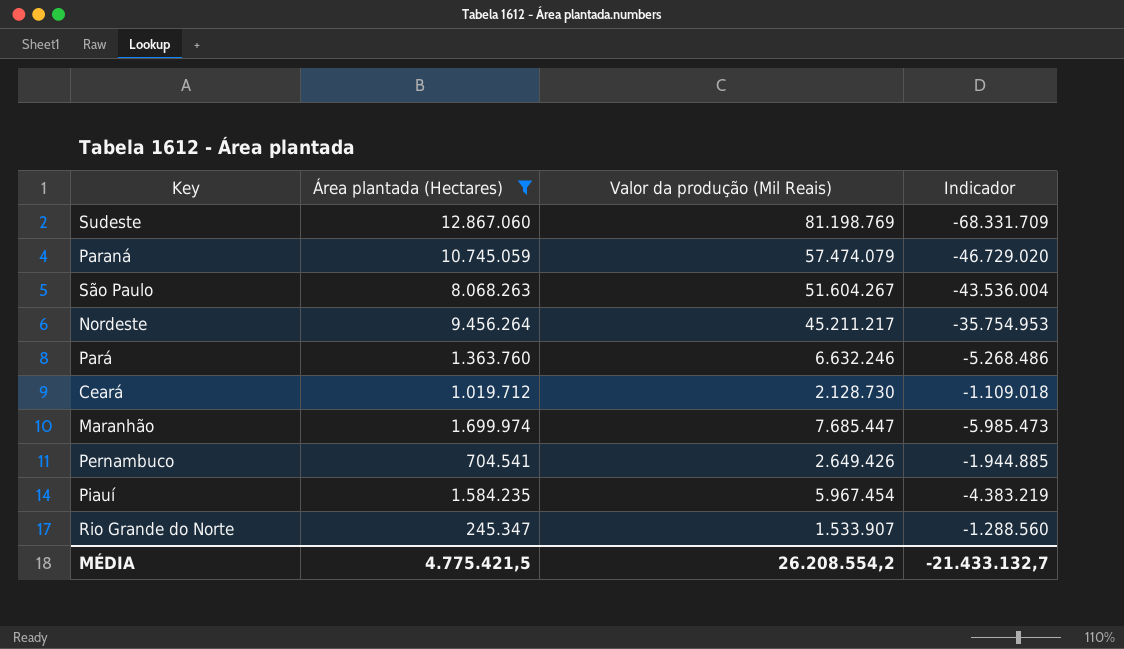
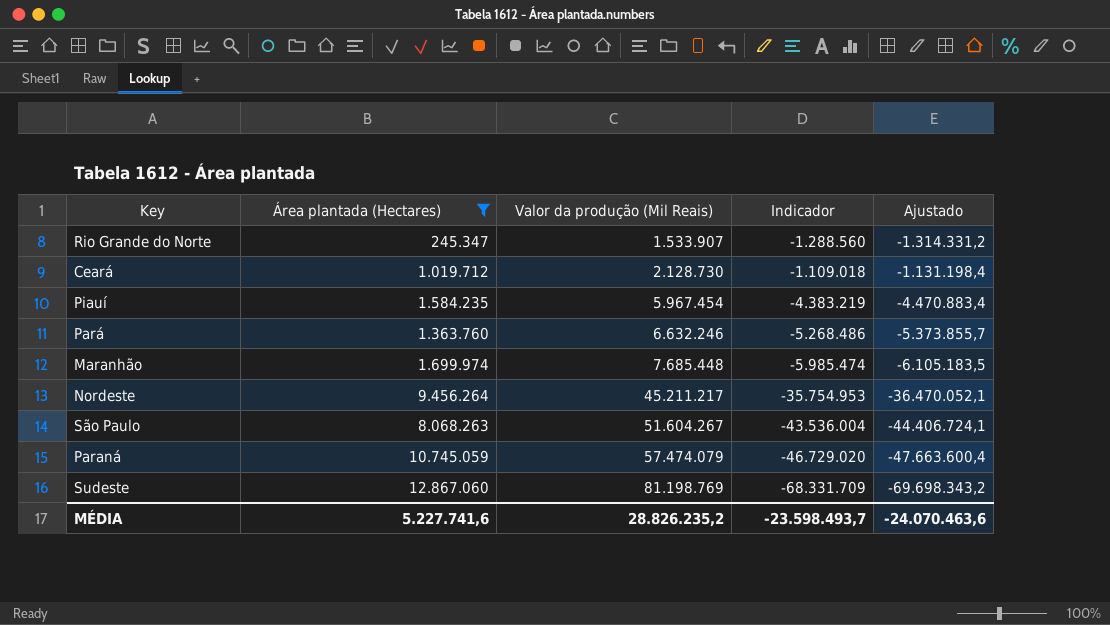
row order: none -> Valor da produção (Mil Reais) ascending
column Ajustado | formula: none -> [Indicador] * 1,02
row Pernambuco: 704.541 | 2.649.426 | -1.944.885 -> none
Maranhão | Valor da produção (Mil Reais): 7.685.447 -> 7.685.448
Maranhão | Indicador: -5.985.473 -> -5.985.474
MÉDIA | Área plantada (Hectares): 4.775.421,5 -> 5.227.741,6
MÉDIA | Valor da produção (Mil Reais): 26.208.554,2 -> 28.826.235,2
MÉDIA | Indicador: -21.433.132,7 -> -23.598.493,7

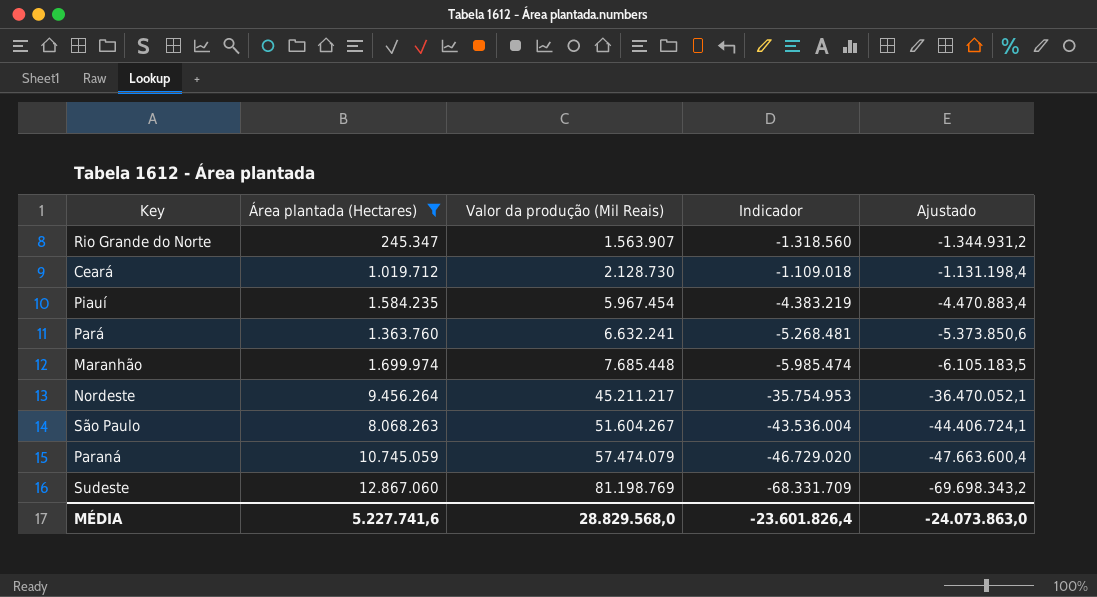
Rio Grande do Norte | Valor da produção (Mil Reais): 1.533.907 -> 1.563.907
Rio Grande do Norte | Indicador: -1.288.560 -> -1.318.560
Rio Grande do Norte | Ajustado: -1.314.331,2 -> -1.344.931,2
Pará | Valor da produção (Mil Reais): 6.632.246 -> 6.632.241
Pará | Indicador: -5.268.486 -> -5.268.481
Pará | Ajustado: -5.373.855,7 -> -5.373.850,6
MÉDIA | Valor da produção (Mil Reais): 28.826.235,2 -> 28.829.568,0
MÉDIA | Indicador: -23.598.493,7 -> -23.601.826,4
MÉDIA | Ajustado: -24.070.463,6 -> -24.073.863,0

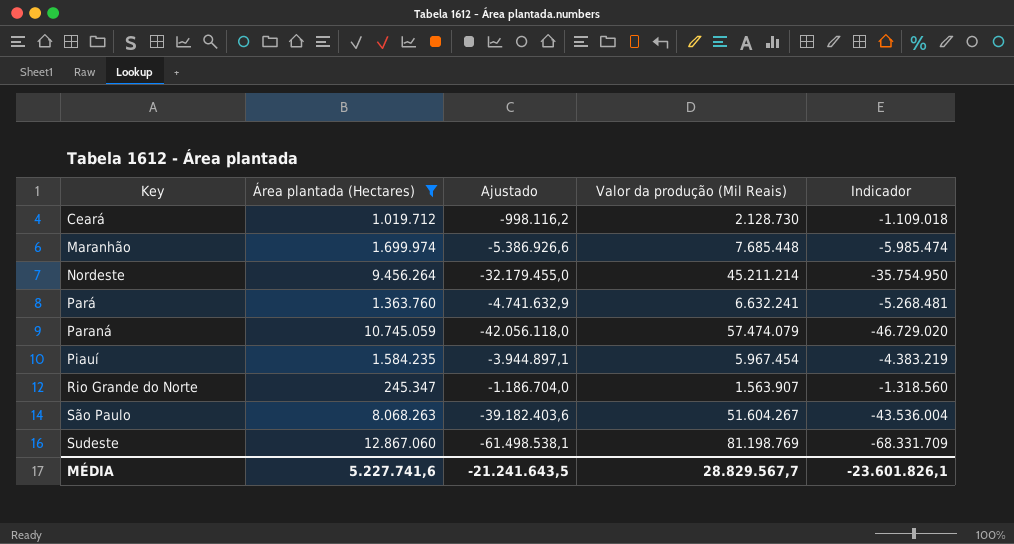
row order: Valor da produção (Mil Reais) ascending -> Key ascending
column Ajustado | formula: [Indicador] * 1,02 -> [Indicador] * 0,9
column Ajustado | position: 5 -> 3
Nordeste | Valor da produção (Mil Reais): 45.211.217 -> 45.211.214
Nordeste | Indicador: -35.754.953 -> -35.754.950
MÉDIA | Ajustado: -24.073.863,0 -> -21.241.643,5
MÉDIA | Valor da produção (Mil Reais): 28.829.568,0 -> 28.829.567,7
MÉDIA | Indicador: -23.601.826,4 -> -23.601.826,1

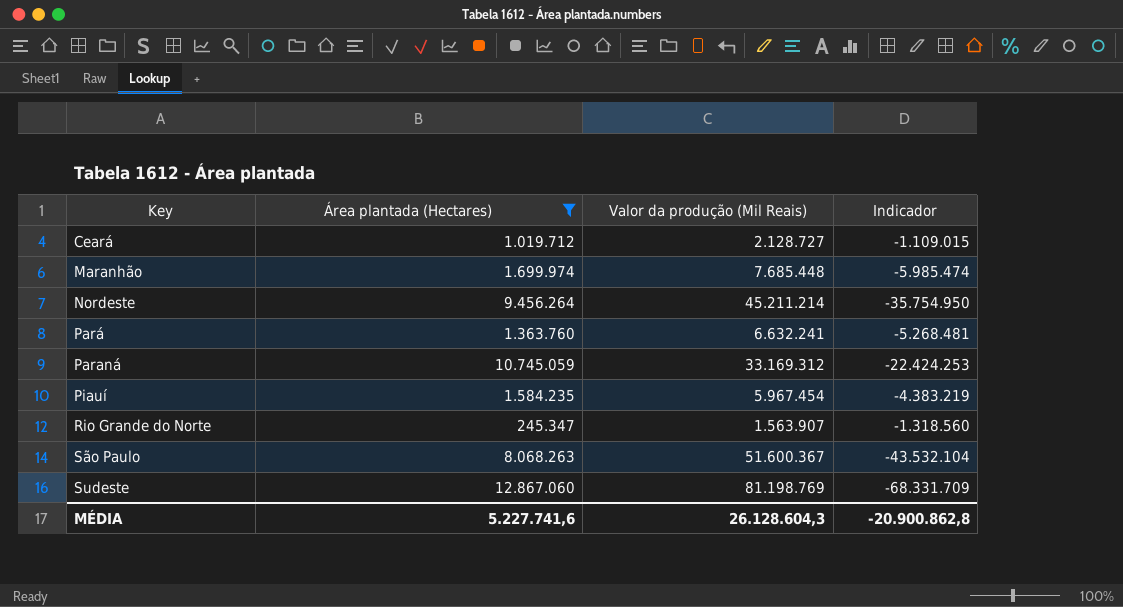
column Ajustado | formula: [Indicador] * 0,9 -> none
Ceará | Valor da produção (Mil Reais): 2.128.730 -> 2.128.727
Ceará | Indicador: -1.109.018 -> -1.109.015
Paraná | Valor da produção (Mil Reais): 57.474.079 -> 33.169.312
Paraná | Indicador: -46.729.020 -> -22.424.253
São Paulo | Valor da produção (Mil Reais): 51.604.267 -> 51.600.367
São Paulo | Indicador: -43.536.004 -> -43.532.104
MÉDIA | Valor da produção (Mil Reais): 28.829.567,7 -> 26.128.604,3
MÉDIA | Indicador: -23.601.826,1 -> -20.900.862,8

